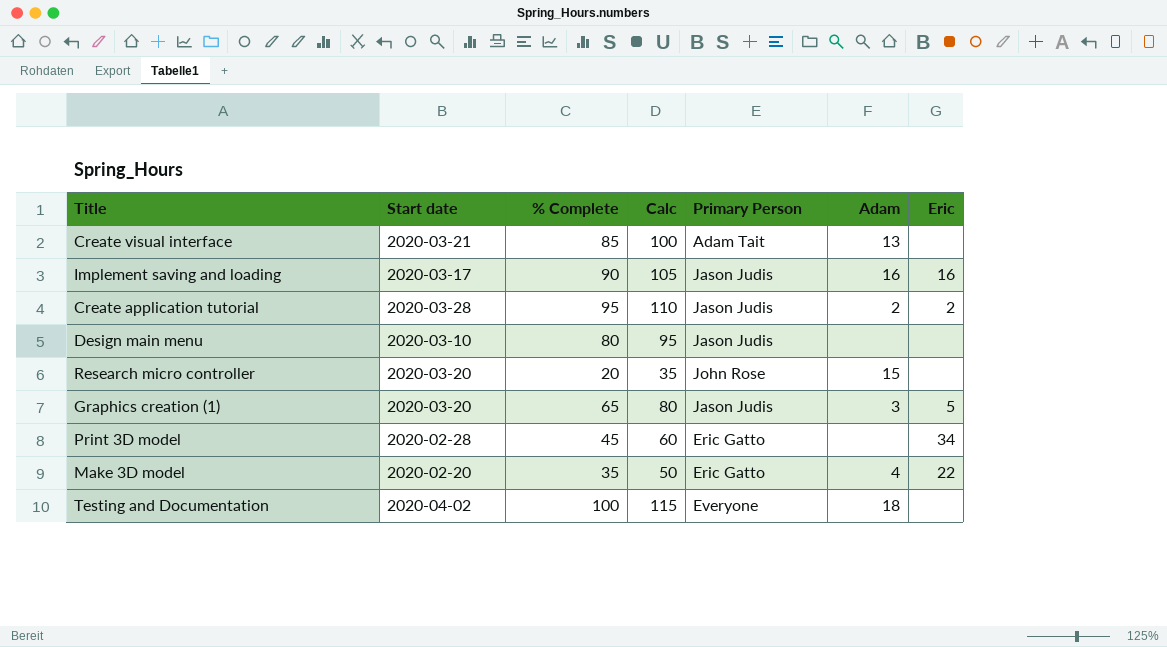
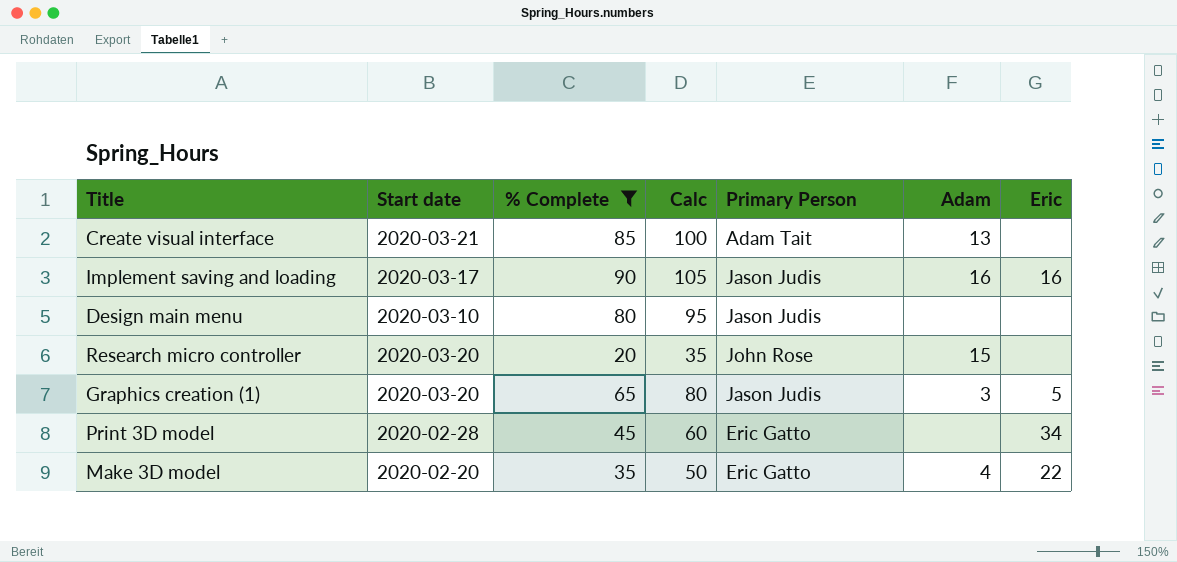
filter: none -> % Complete <= 90

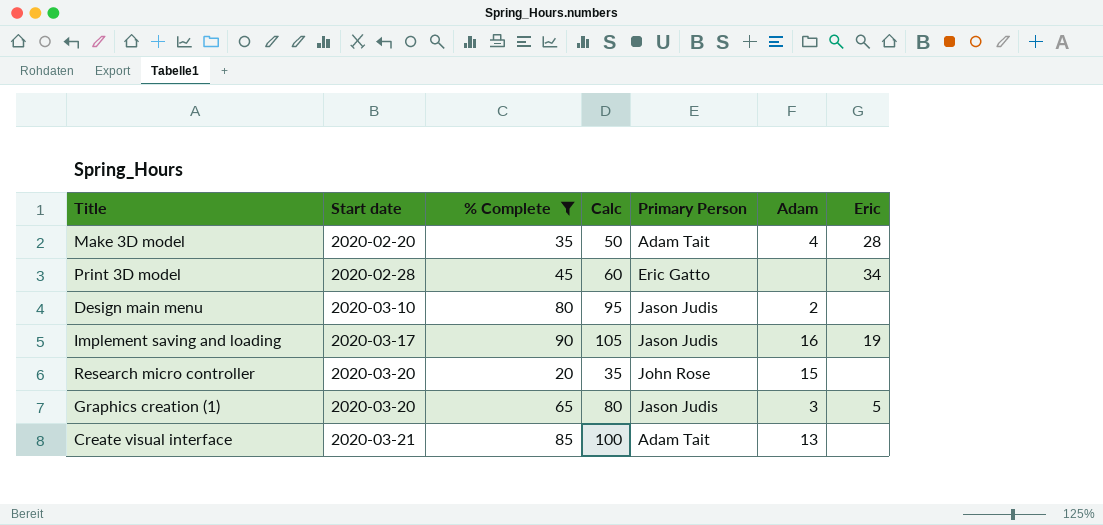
row order: none -> Start date ascending
Make 3D model | Primary Person: Eric Gatto -> Adam Tait
Make 3D model | Eric: 22 -> 28
Design main menu | Adam: none -> 2
Implement saving and loading | Eric: 16 -> 19

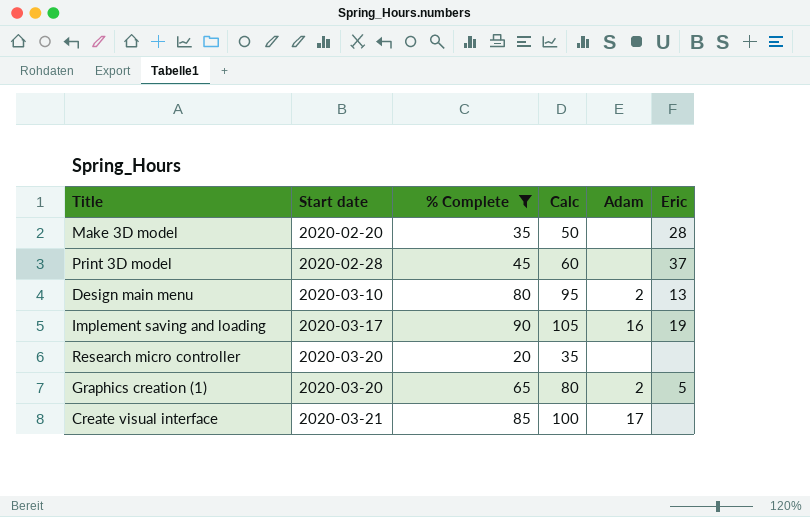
column Primary Person | position: 5 -> none
Make 3D model | Adam: 4 -> none
Print 3D model | Eric: 34 -> 37
Design main menu | Eric: none -> 13
Research micro controller | Adam: 15 -> none
Graphics creation (1) | Adam: 3 -> 2
Create visual interface | Adam: 13 -> 17

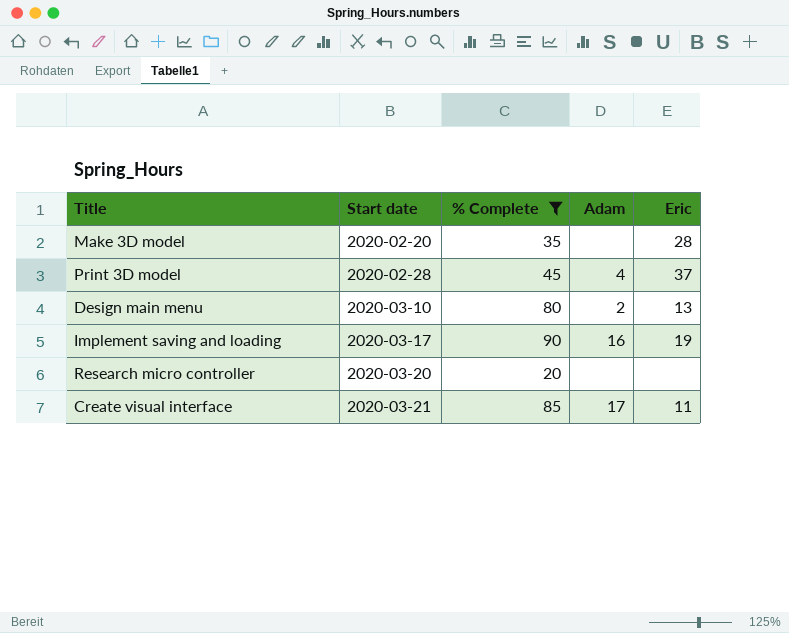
column Calc | formula: [% Complete] + 15 -> none
row Graphics creation (1): 2020-03-20 | 65 | 80 | 2 | 5 -> none
Print 3D model | Adam: none -> 4
Create visual interface | Eric: none -> 11

